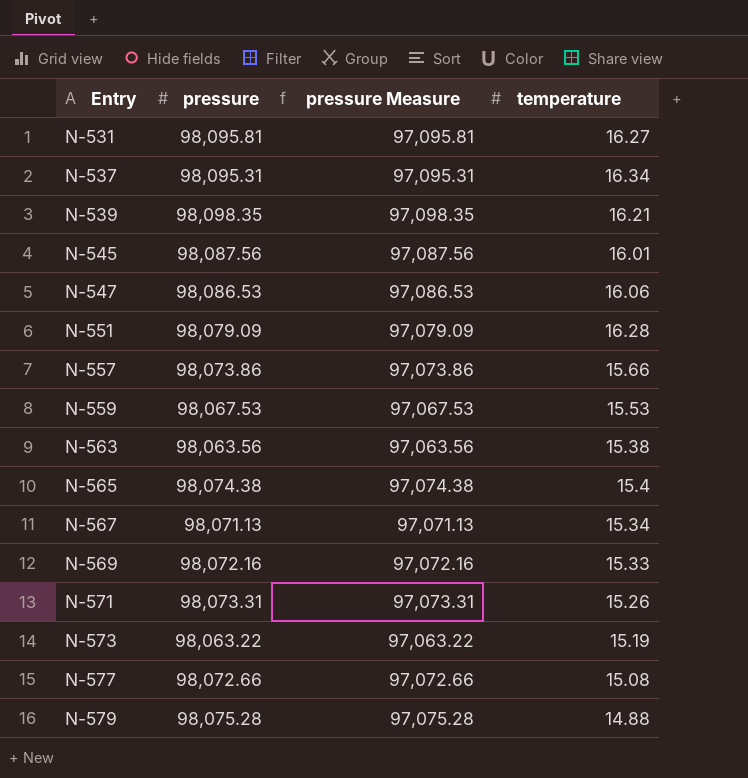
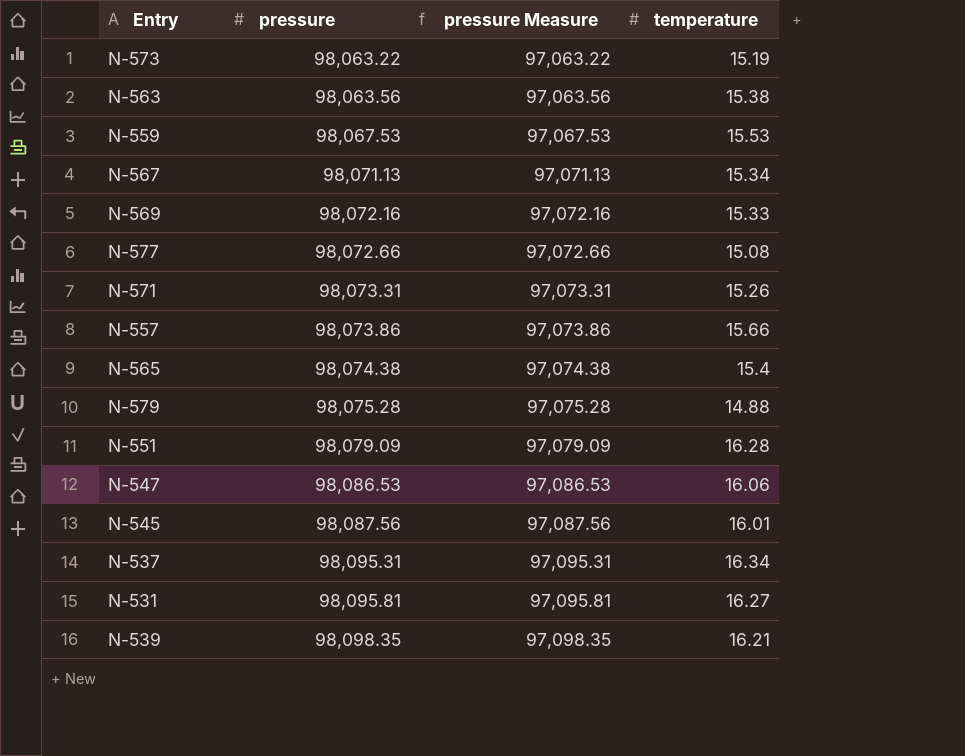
row order: Entry ascending -> pressure ascending

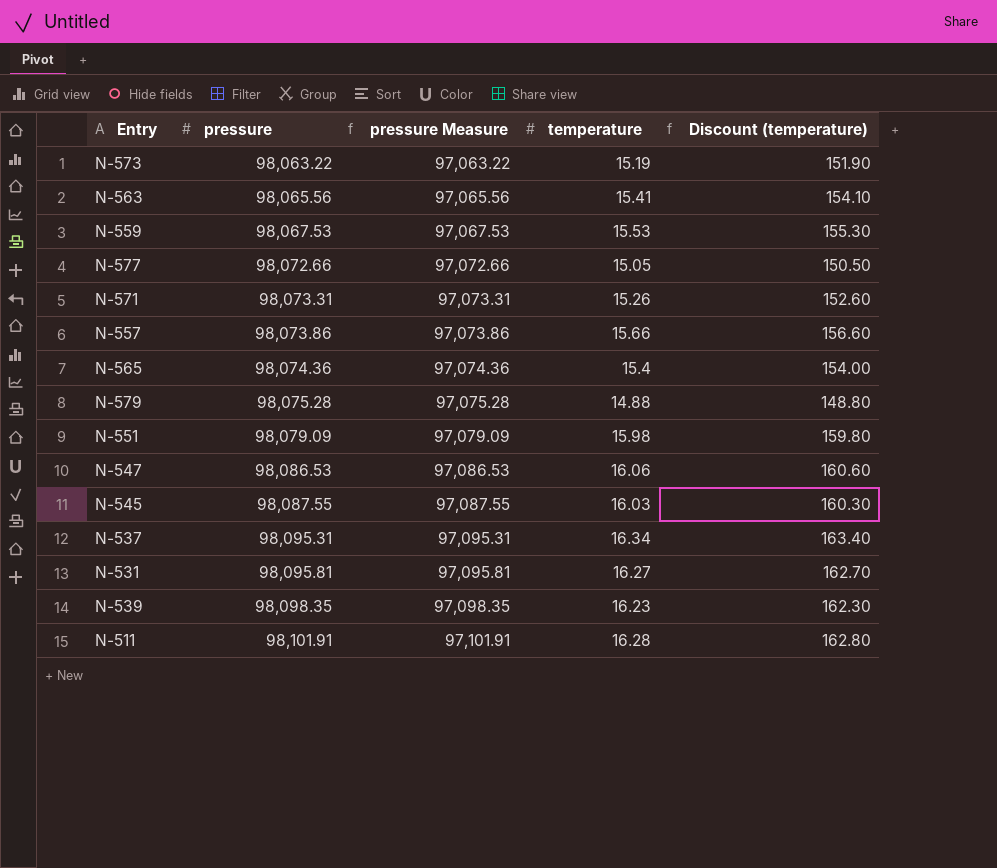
column Discount (temperature) | formula: none -> [temperature] * 10
row N-567: 98,071.13 | 97,071.13 | 15.34 -> none
row N-569: 98,072.16 | 97,072.16 | 15.33 -> none
N-563 | pressure: 98,063.56 -> 98,065.56
N-563 | pressure Measure: 97,063.56 -> 97,065.56
N-563 | temperature: 15.38 -> 15.41
N-577 | temperature: 15.08 -> 15.05
N-565 | pressure: 98,074.38 -> 98,074.36
N-565 | pressure Measure: 97,074.38 -> 97,074.36
N-551 | temperature: 16.28 -> 15.98
N-545 | pressure: 98,087.56 -> 98,087.55
N-545 | pressure Measure: 97,087.56 -> 97,087.55
N-545 | temperature: 16.01 -> 16.03
N-539 | temperature: 16.21 -> 16.23
row N-511: none -> 98,101.91 | 97,101.91 | 16.28 | 162.80

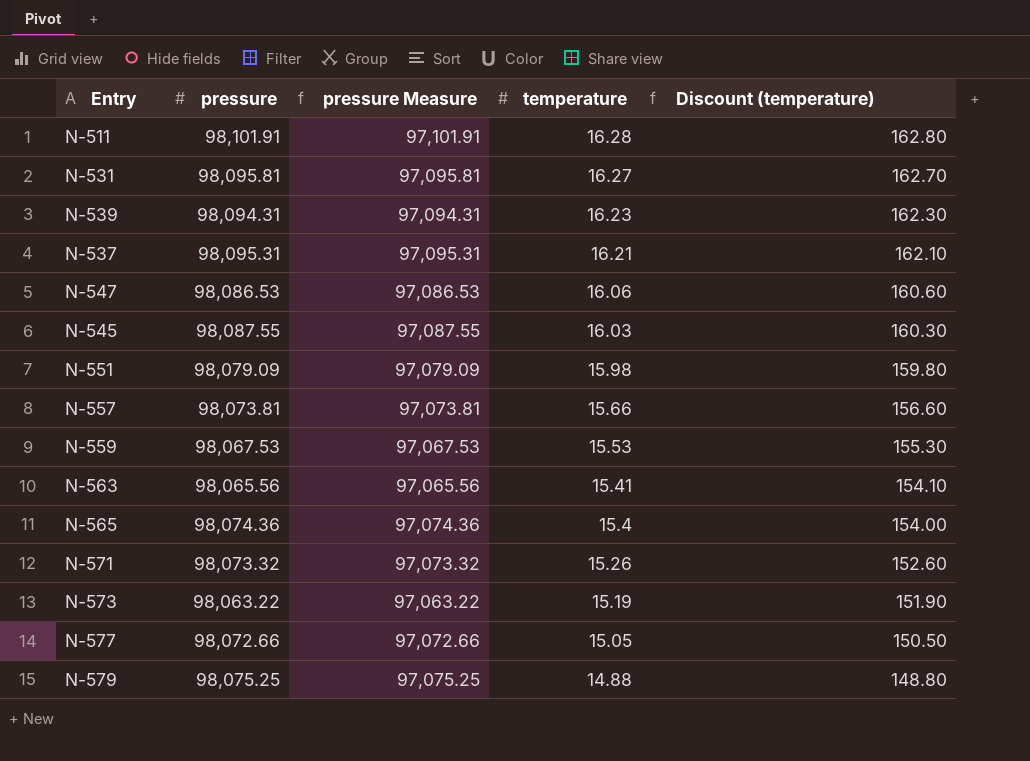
row order: pressure ascending -> temperature descending
N-539 | pressure: 98,098.35 -> 98,094.31
N-539 | pressure Measure: 97,098.35 -> 97,094.31
N-537 | temperature: 16.34 -> 16.21
N-537 | Discount (temperature): 163.40 -> 162.10
N-557 | pressure: 98,073.86 -> 98,073.81
N-557 | pressure Measure: 97,073.86 -> 97,073.81
N-571 | pressure: 98,073.31 -> 98,073.32
N-571 | pressure Measure: 97,073.31 -> 97,073.32
N-579 | pressure: 98,075.28 -> 98,075.25
N-579 | pressure Measure: 97,075.28 -> 97,075.25

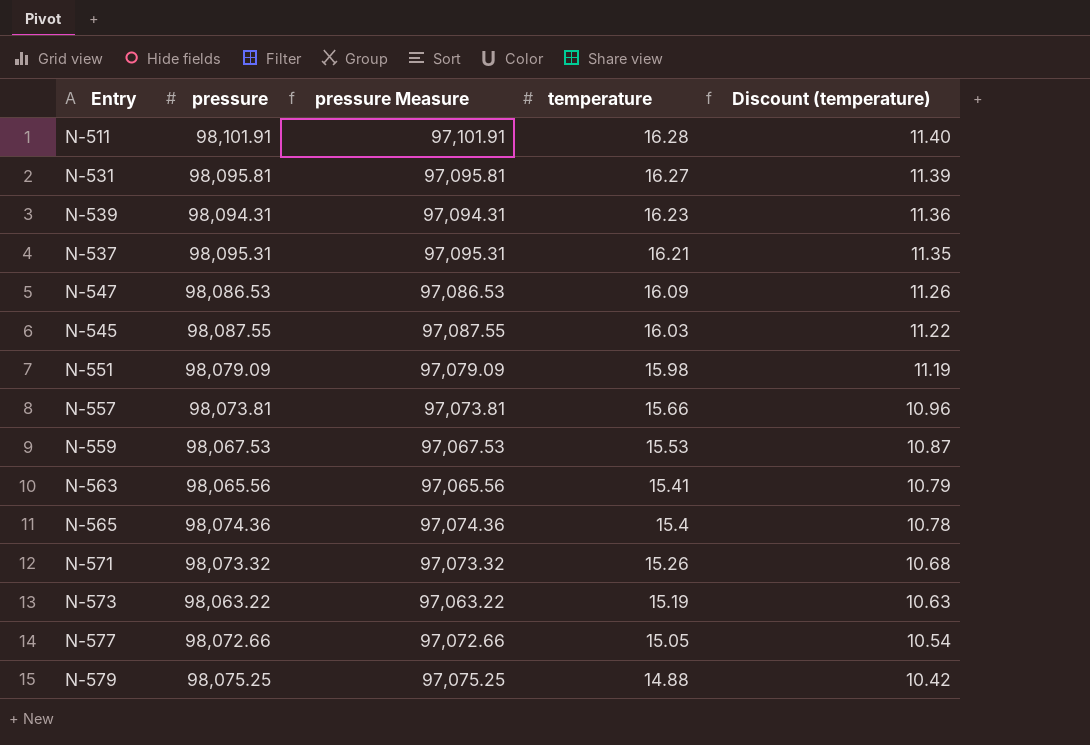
column Discount (temperature) | formula: [temperature] * 10 -> [temperature] * 0.7
N-547 | temperature: 16.06 -> 16.09

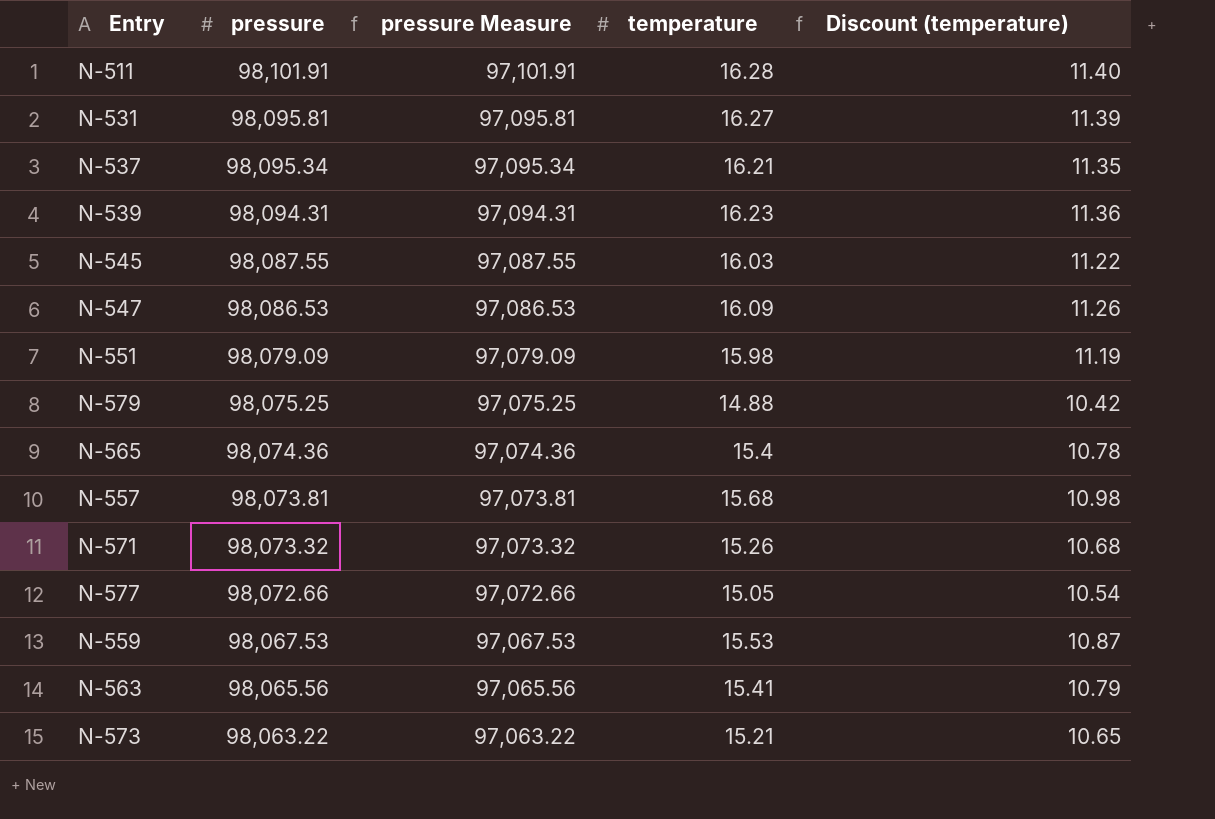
row order: temperature descending -> pressure descending
N-537 | pressure: 98,095.31 -> 98,095.34
N-537 | pressure Measure: 97,095.31 -> 97,095.34
N-557 | temperature: 15.66 -> 15.68
N-557 | Discount (temperature): 10.96 -> 10.98
N-573 | temperature: 15.19 -> 15.21
N-573 | Discount (temperature): 10.63 -> 10.65

